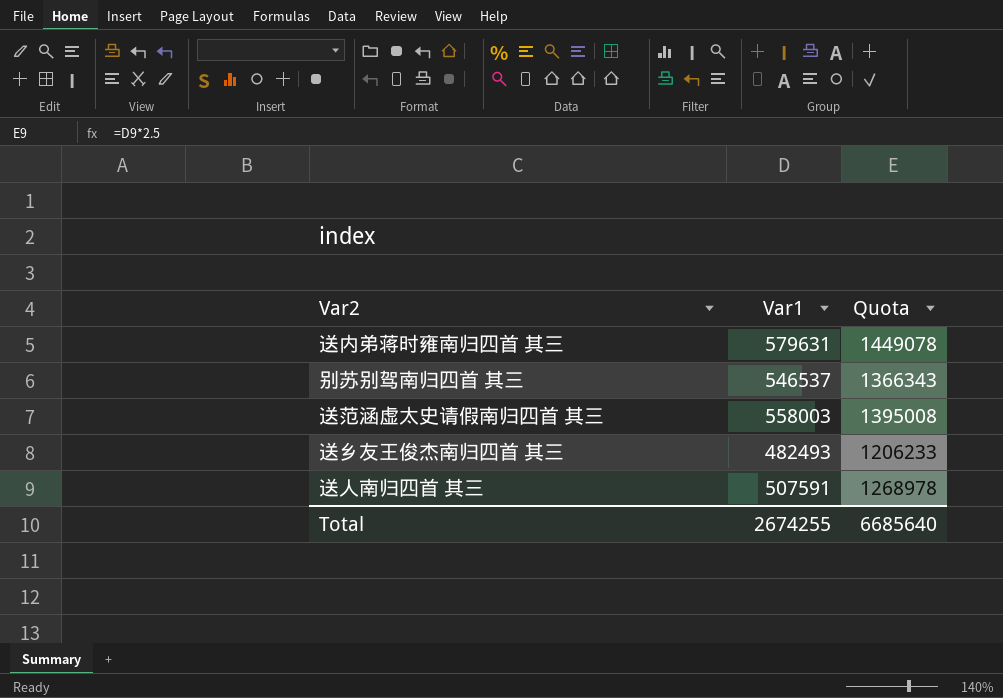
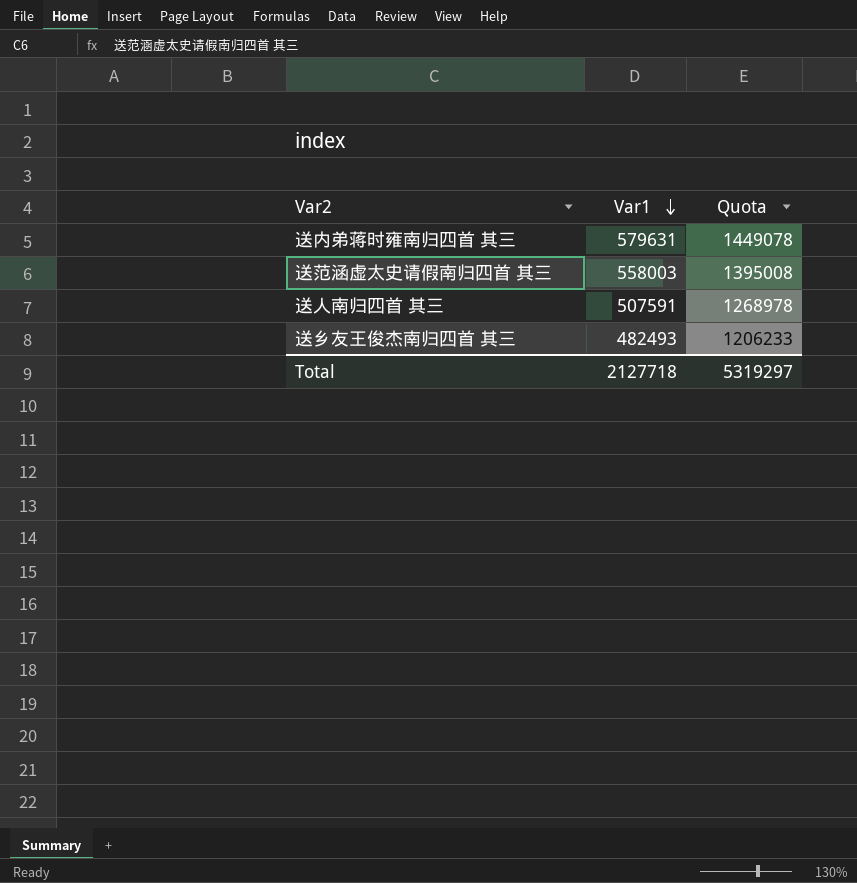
row order: none -> Var1 descending
row 别苏别驾南归四首 其三: 546537 | 1366343 -> none
Total | Var1: 2674255 -> 2127718
Total | Quota: 6685640 -> 5319297

